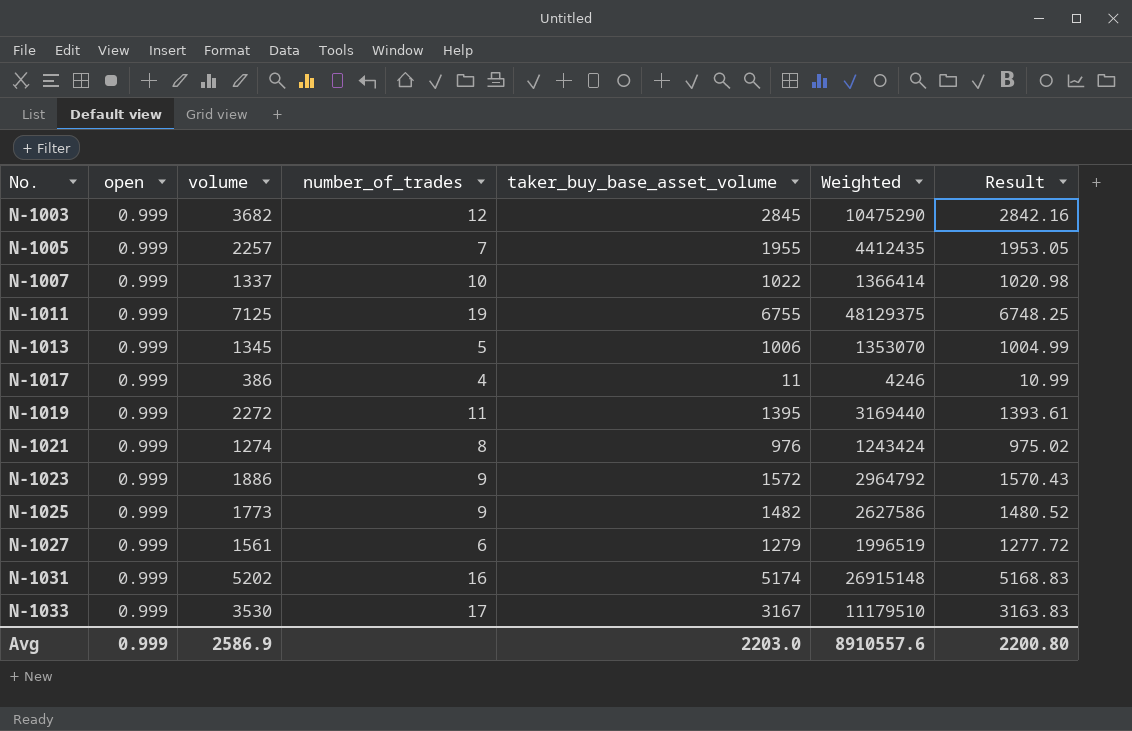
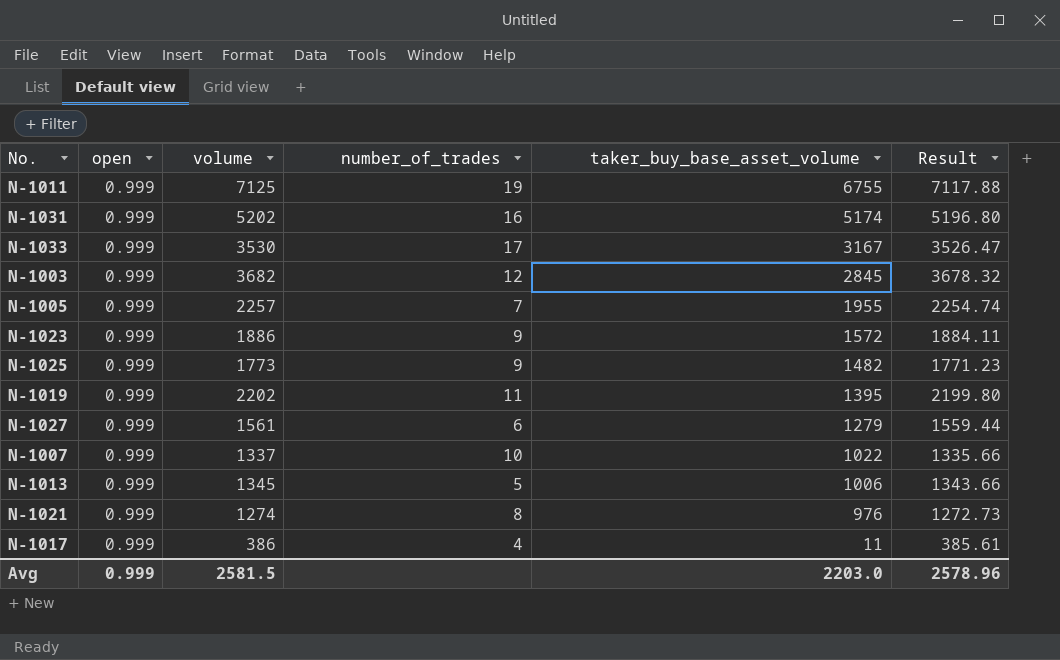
row order: No. ascending -> taker_buy_base_asset_volume descending
column Weighted | formula: [volume] * [taker_buy_base_asset_volume] -> none
column Result | formula: [open] * [taker_buy_base_asset_volume] -> [open] * [volume]
N-1019 | volume: 2272 -> 2202
Avg | volume: 2586.9 -> 2581.5
Avg | Result: 2200.80 -> 2578.96

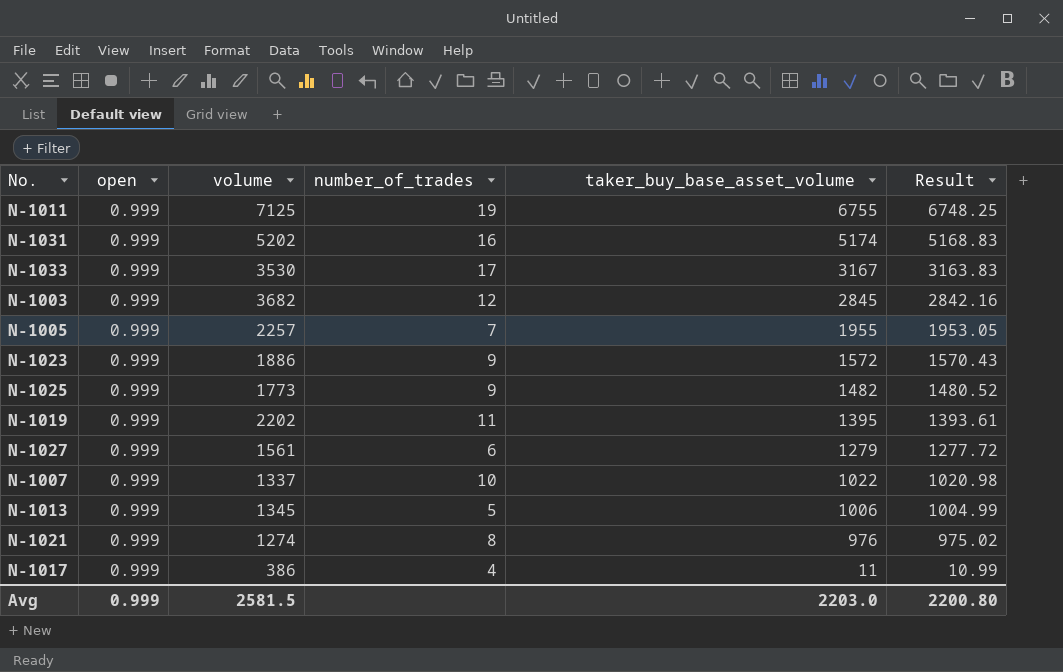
column Result | formula: [open] * [volume] -> [open] * [taker_buy_base_asset_volume]
Avg | Result: 2578.96 -> 2200.80

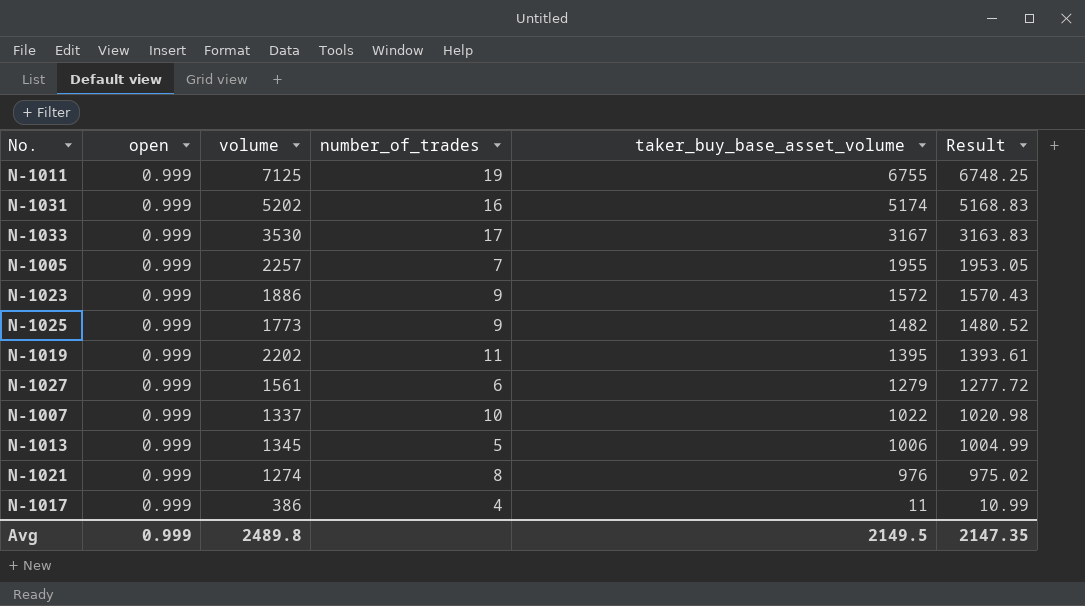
row N-1003: 0.999 | 3682 | 12 | 2845 | 2842.16 -> none
Avg | volume: 2581.5 -> 2489.8
Avg | taker_buy_base_asset_volume: 2203.0 -> 2149.5
Avg | Result: 2200.80 -> 2147.35

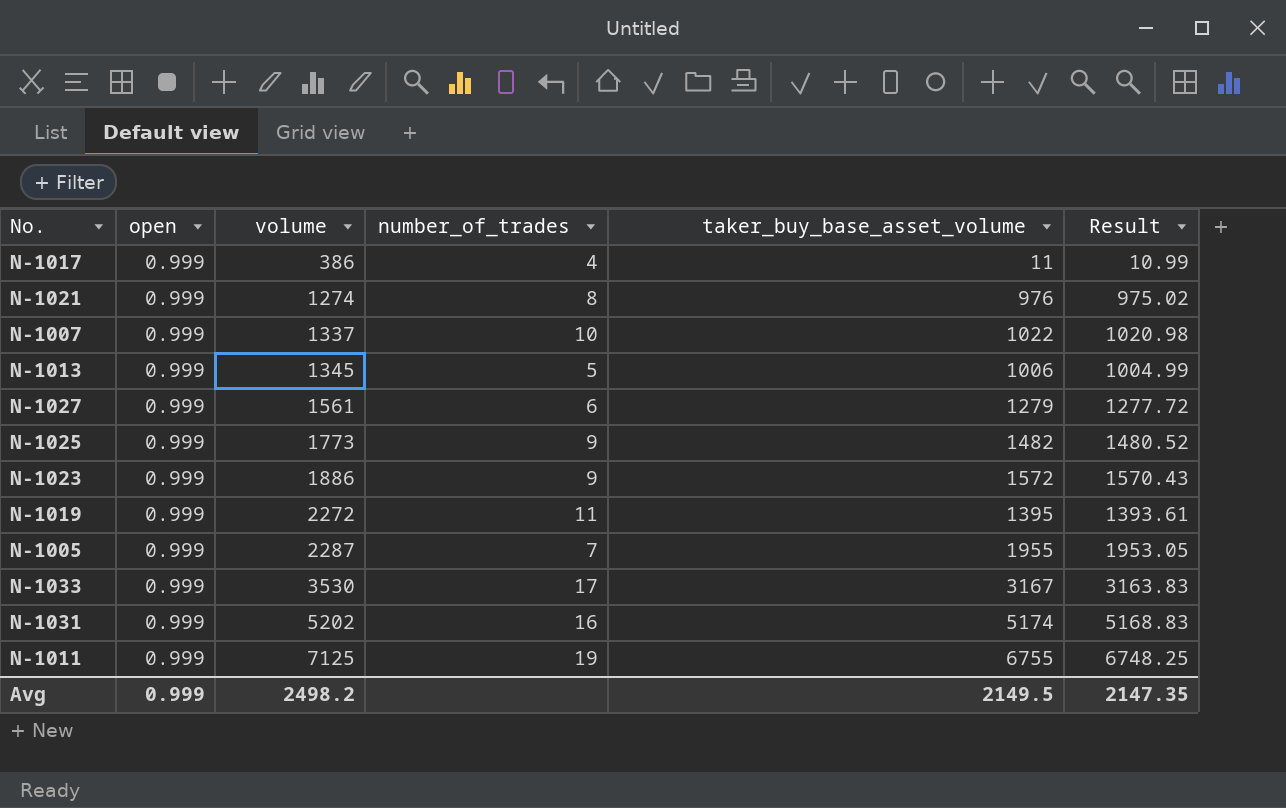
row order: taker_buy_base_asset_volume descending -> volume ascending
N-1019 | volume: 2202 -> 2272
N-1005 | volume: 2257 -> 2287
Avg | volume: 2489.8 -> 2498.2

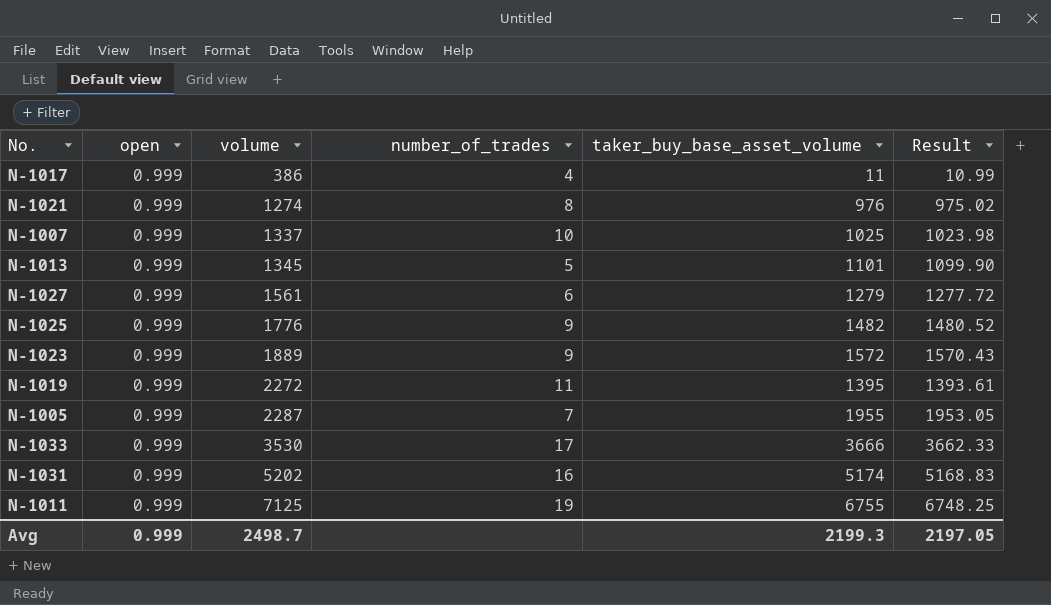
N-1007 | taker_buy_base_asset_volume: 1022 -> 1025
N-1007 | Result: 1020.98 -> 1023.98
N-1013 | taker_buy_base_asset_volume: 1006 -> 1101
N-1013 | Result: 1004.99 -> 1099.90
N-1025 | volume: 1773 -> 1776
N-1023 | volume: 1886 -> 1889
N-1033 | taker_buy_base_asset_volume: 3167 -> 3666
N-1033 | Result: 3163.83 -> 3662.33
Avg | volume: 2498.2 -> 2498.7
Avg | taker_buy_base_asset_volume: 2149.5 -> 2199.3
Avg | Result: 2147.35 -> 2197.05

